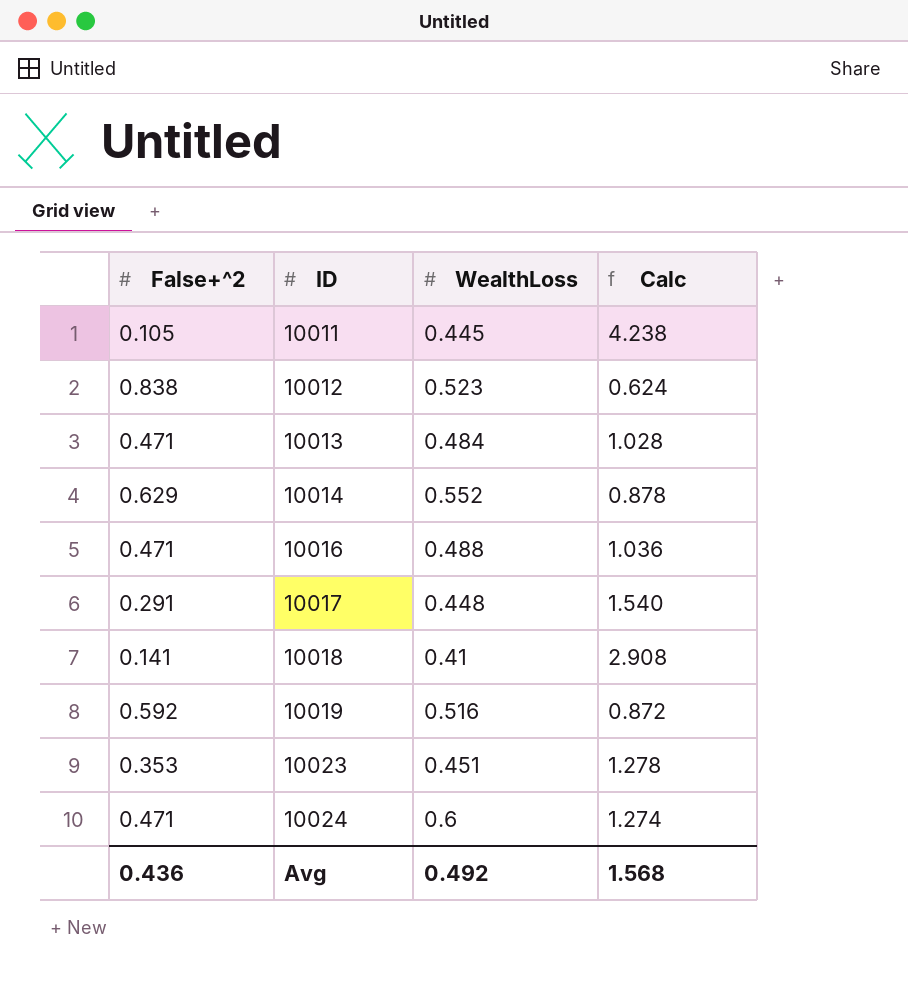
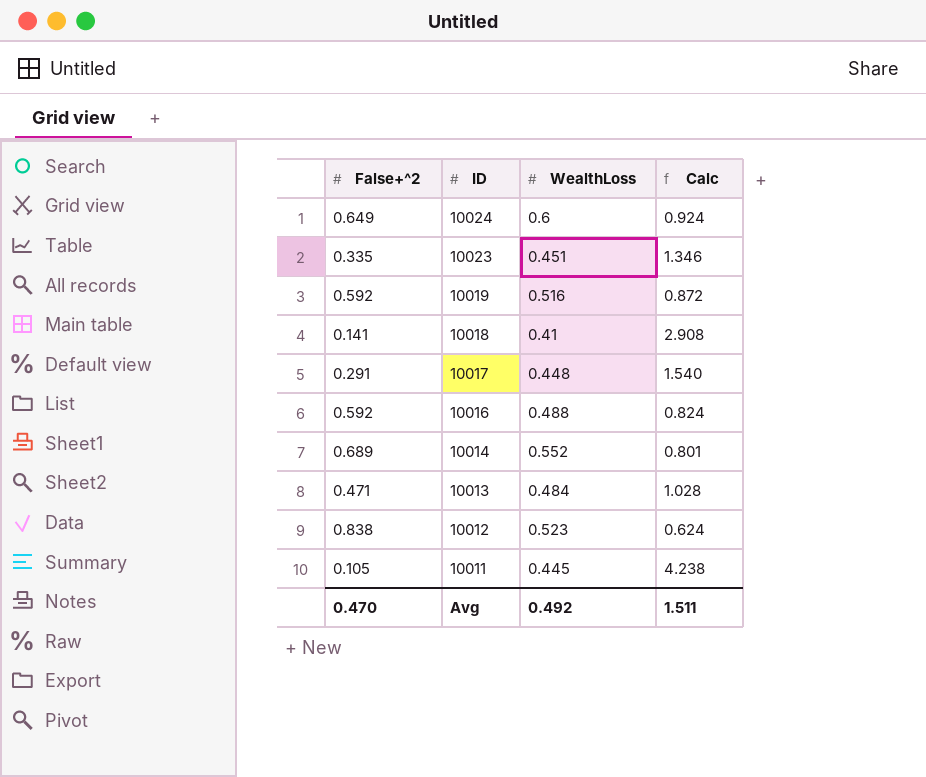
row order: ID ascending -> ID descending
10024 | False+^2: 0.471 -> 0.649
10024 | Calc: 1.274 -> 0.924
10023 | False+^2: 0.353 -> 0.335
10023 | Calc: 1.278 -> 1.346
10016 | False+^2: 0.471 -> 0.592
10016 | Calc: 1.036 -> 0.824
10014 | False+^2: 0.629 -> 0.689
10014 | Calc: 0.878 -> 0.801
Avg | False+^2: 0.436 -> 0.470
Avg | Calc: 1.568 -> 1.511

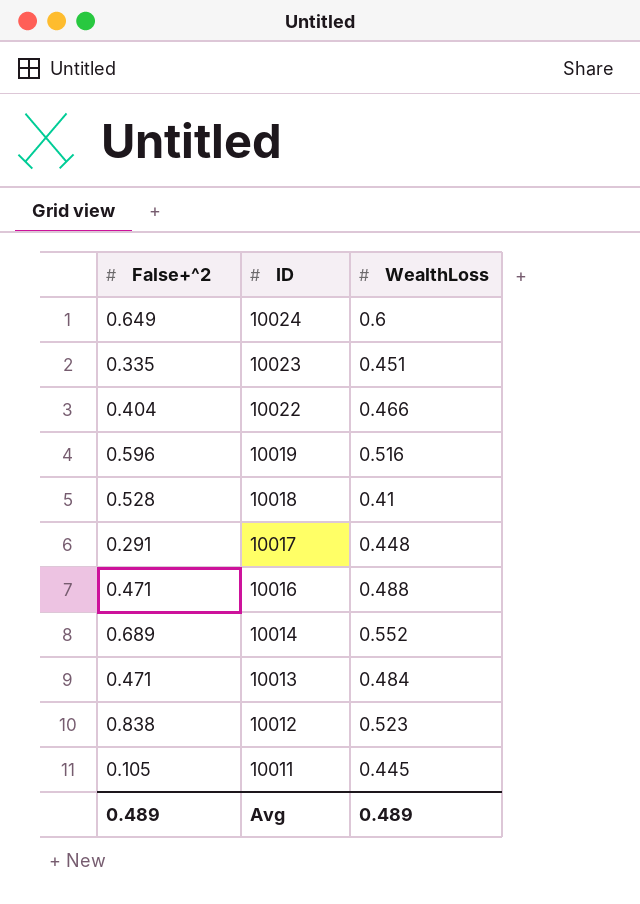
column Calc | formula: [WealthLoss] / [False+^2] -> none
row 10022: none -> 0.404 | 0.466
10019 | False+^2: 0.592 -> 0.596
10018 | False+^2: 0.141 -> 0.528
10016 | False+^2: 0.592 -> 0.471
Avg | False+^2: 0.470 -> 0.489
Avg | WealthLoss: 0.492 -> 0.489

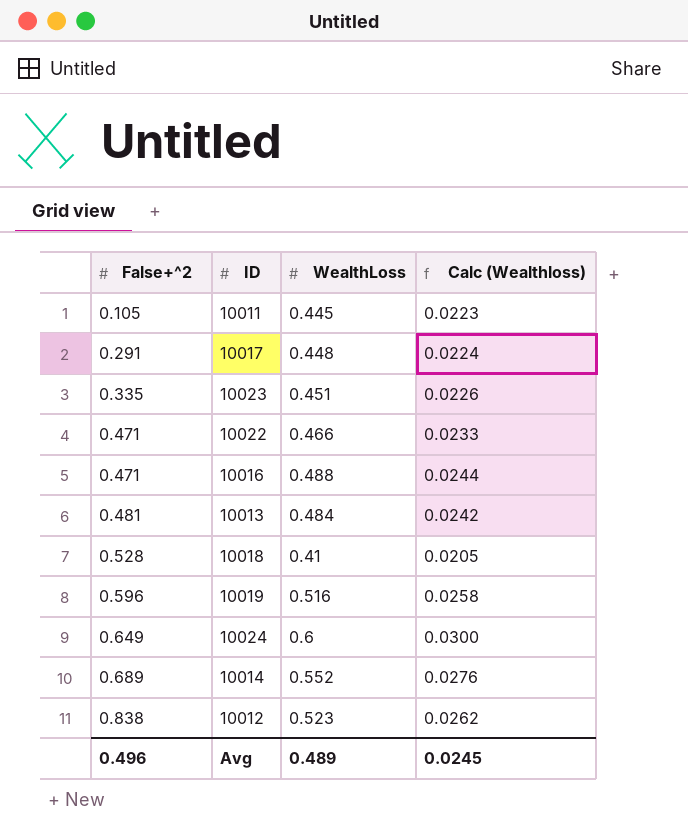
row order: ID descending -> False+^2 ascending
column Calc (Wealthloss) | formula: none -> [WealthLoss] * 0.05
10022 | False+^2: 0.404 -> 0.471
10013 | False+^2: 0.471 -> 0.481
Avg | False+^2: 0.489 -> 0.496

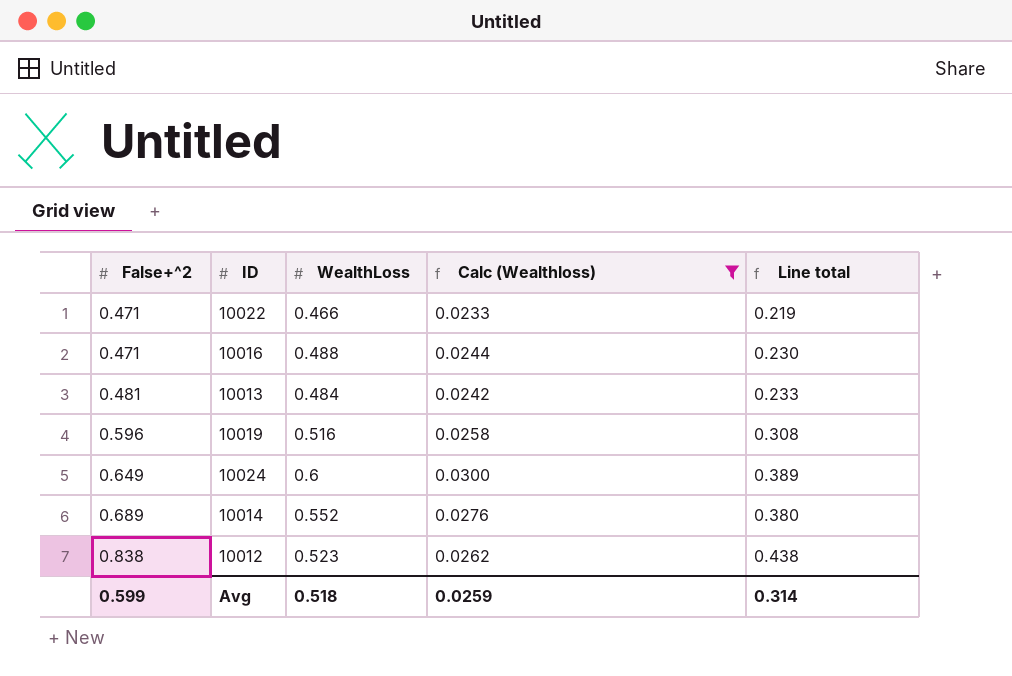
filter: none -> Calc (Wealthloss) >= 0.0233
column Line total | formula: none -> [False+^2] * [WealthLoss]
Avg | False+^2: 0.496 -> 0.599
Avg | WealthLoss: 0.489 -> 0.518
Avg | Calc (Wealthloss): 0.0245 -> 0.0259

